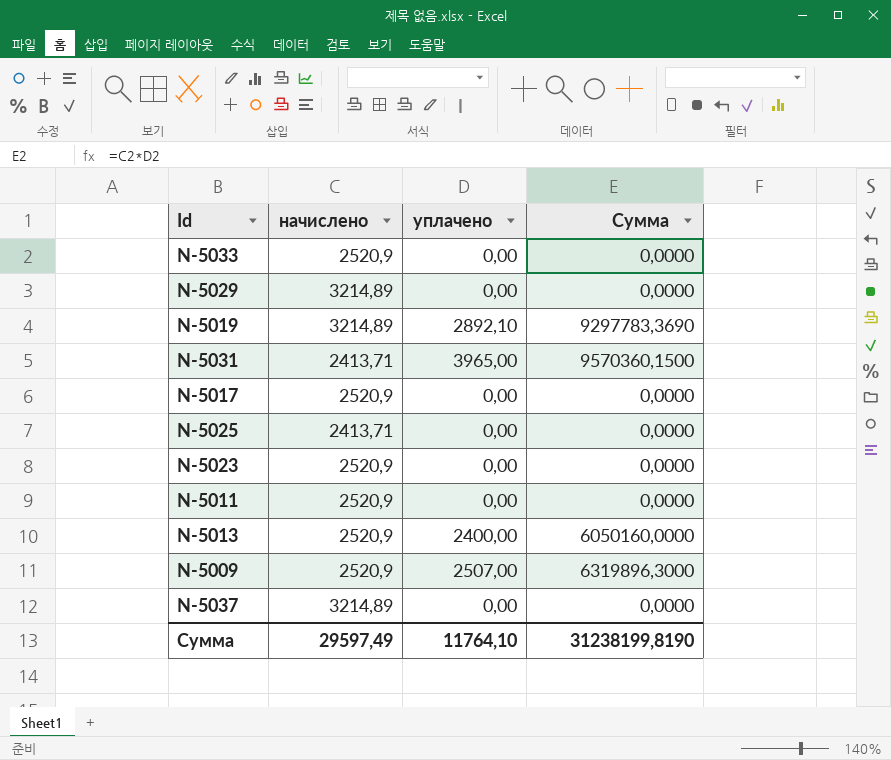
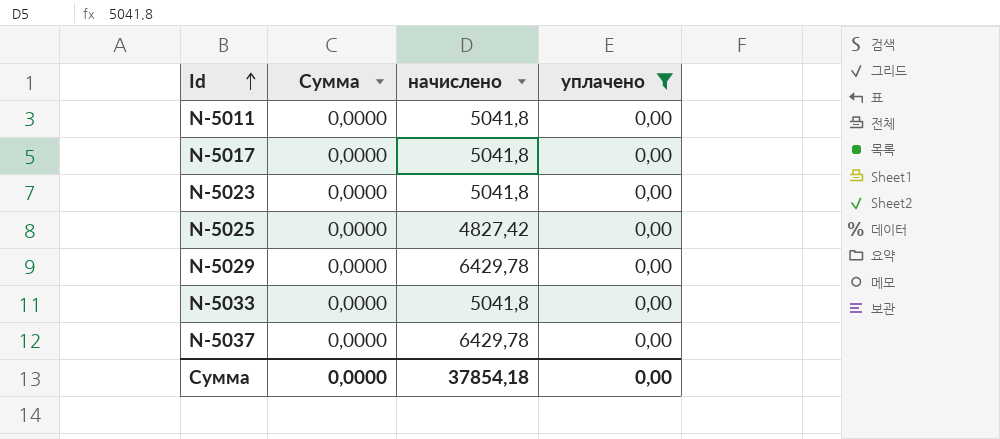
filter: none -> уплачено = 0,00
row order: none -> Id ascending
column Сумма | position: 4 -> 2
N-5011 | начислено: 2520,9 -> 5041,8
N-5017 | начислено: 2520,9 -> 5041,8
N-5023 | начислено: 2520,9 -> 5041,8
N-5025 | начислено: 2413,71 -> 4827,42
N-5029 | начислено: 3214,89 -> 6429,78
N-5033 | начислено: 2520,9 -> 5041,8
N-5037 | начислено: 3214,89 -> 6429,78
Сумма | Сумма: 31238199,8190 -> 0,0000
Сумма | начислено: 29597,49 -> 37854,18
Сумма | уплачено: 11764,10 -> 0,00

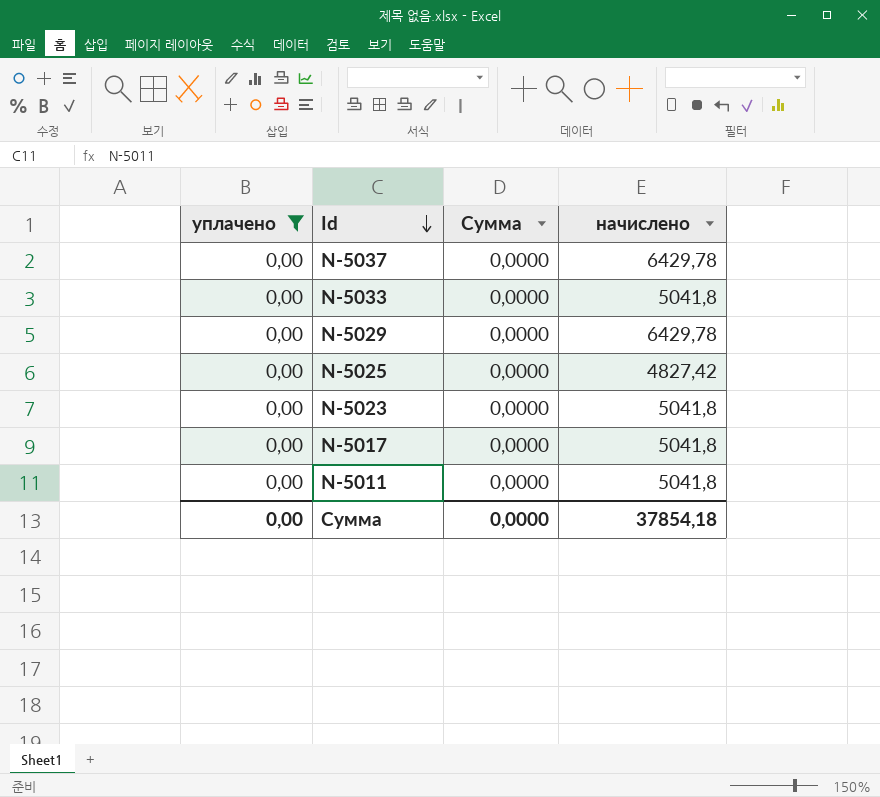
row order: Id ascending -> Id descending
column уплачено | position: 4 -> 1

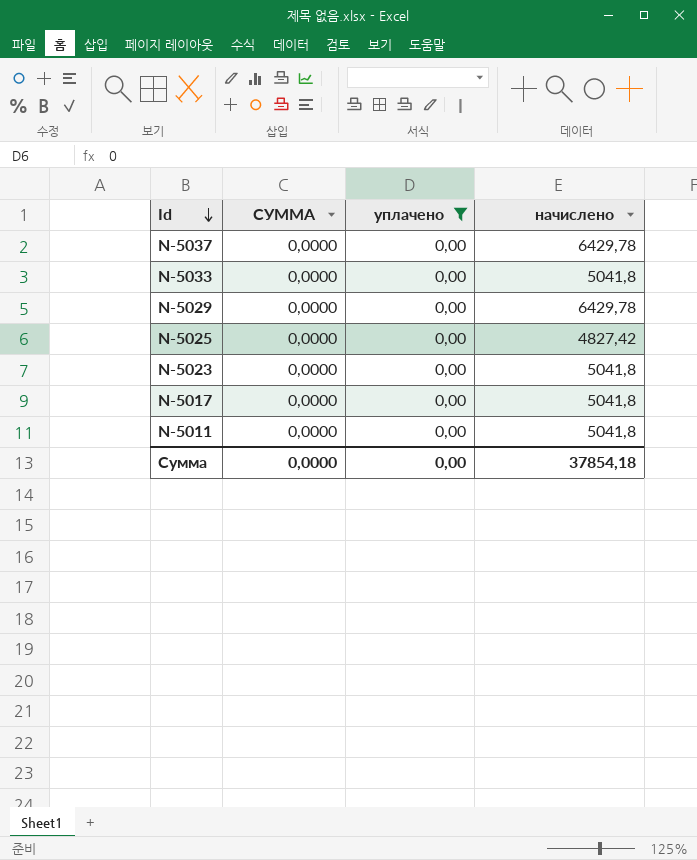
column name: Сумма -> СУММА
column уплачено | position: 1 -> 3

